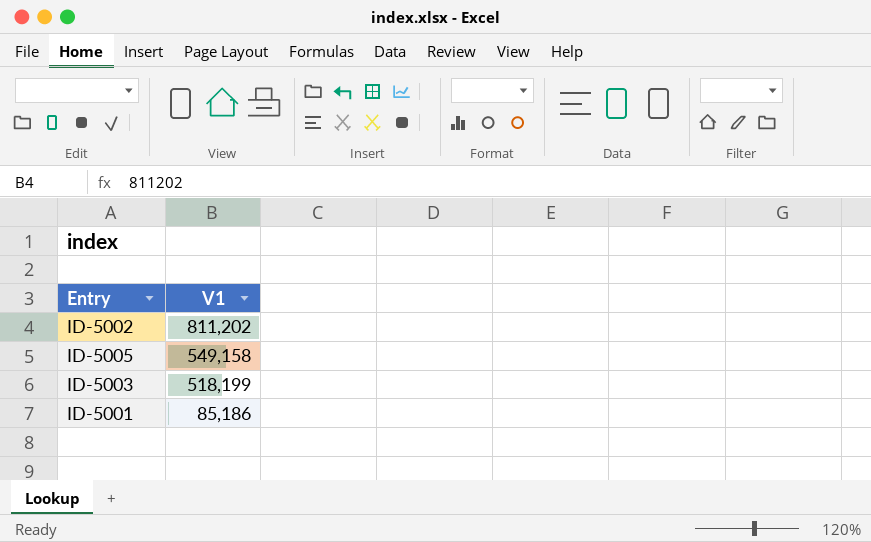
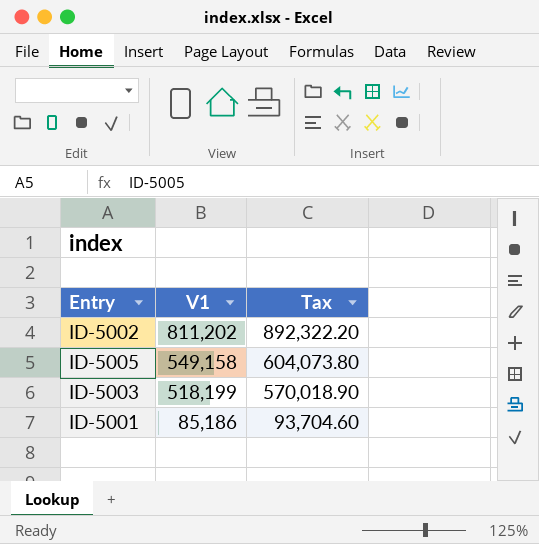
column Tax | formula: none -> [V1] * 1.1

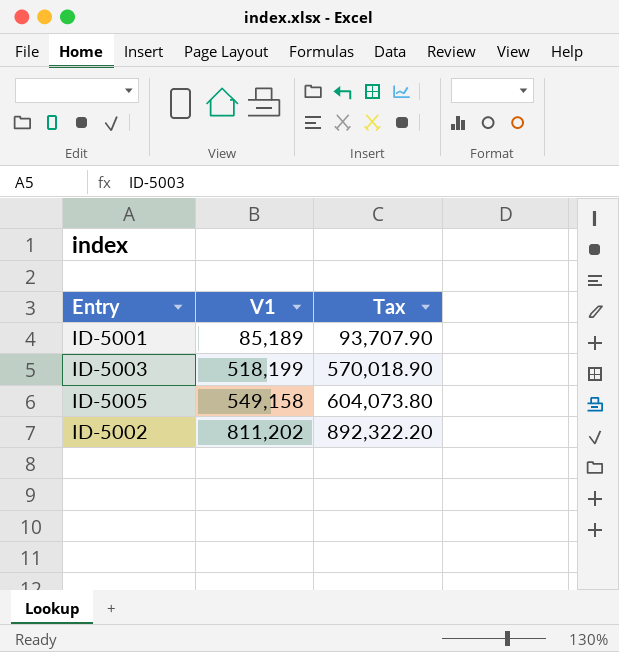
row order: V1 descending -> V1 ascending
ID-5001 | V1: 85,186 -> 85,189
ID-5001 | Tax: 93,704.60 -> 93,707.90

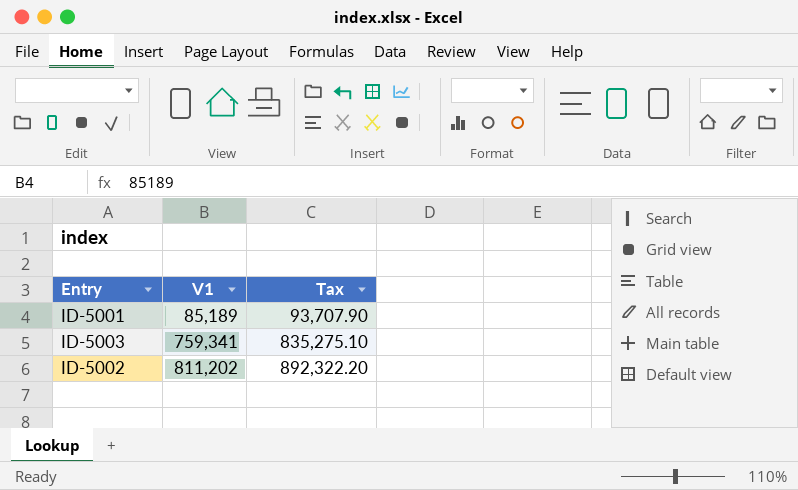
row ID-5005: 549,158 | 604,073.80 -> none
ID-5003 | V1: 518,199 -> 759,341
ID-5003 | Tax: 570,018.90 -> 835,275.10

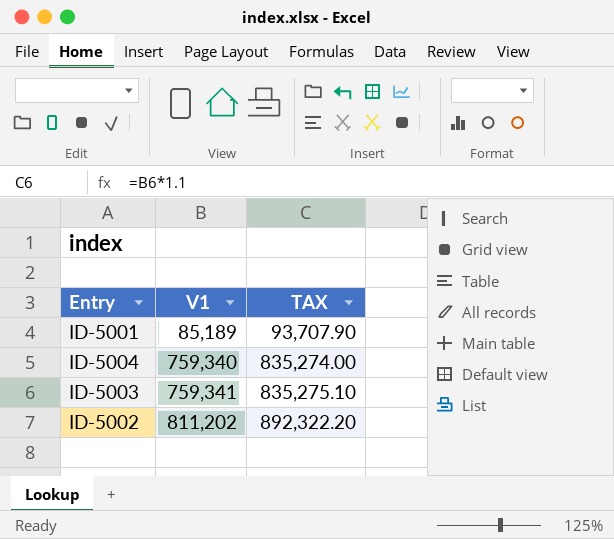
column name: Tax -> TAX
row ID-5004: none -> 759,340 | 835,274.00

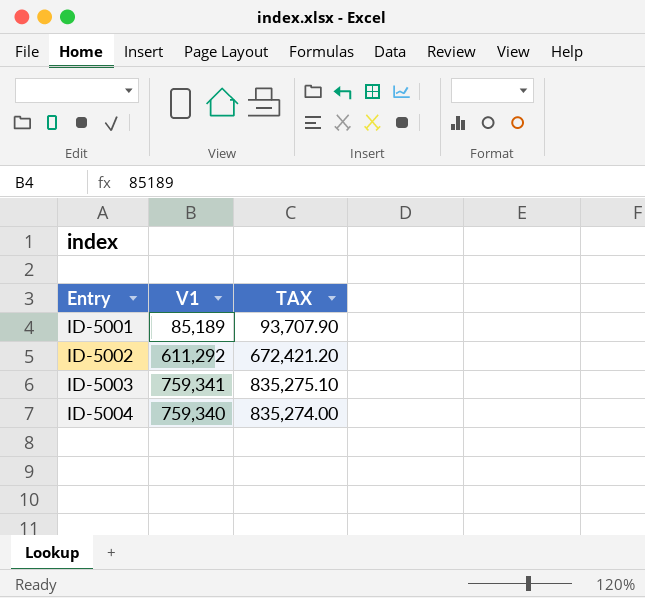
row order: V1 ascending -> Entry ascending
ID-5002 | V1: 811,202 -> 611,292
ID-5002 | TAX: 892,322.20 -> 672,421.20

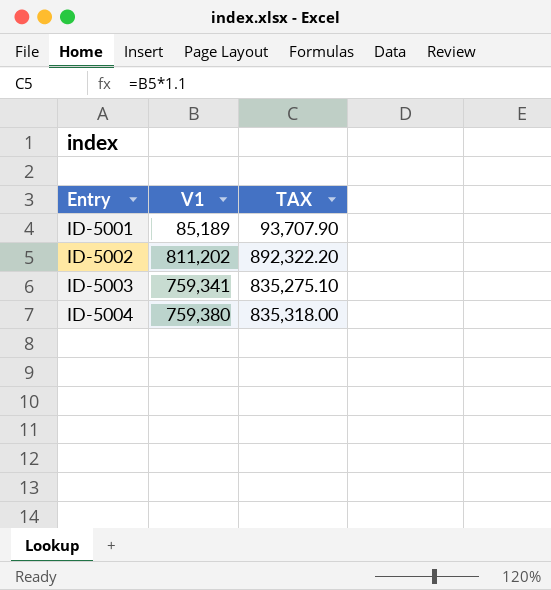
ID-5002 | V1: 611,292 -> 811,202
ID-5002 | TAX: 672,421.20 -> 892,322.20
ID-5004 | V1: 759,340 -> 759,380
ID-5004 | TAX: 835,274.00 -> 835,318.00

